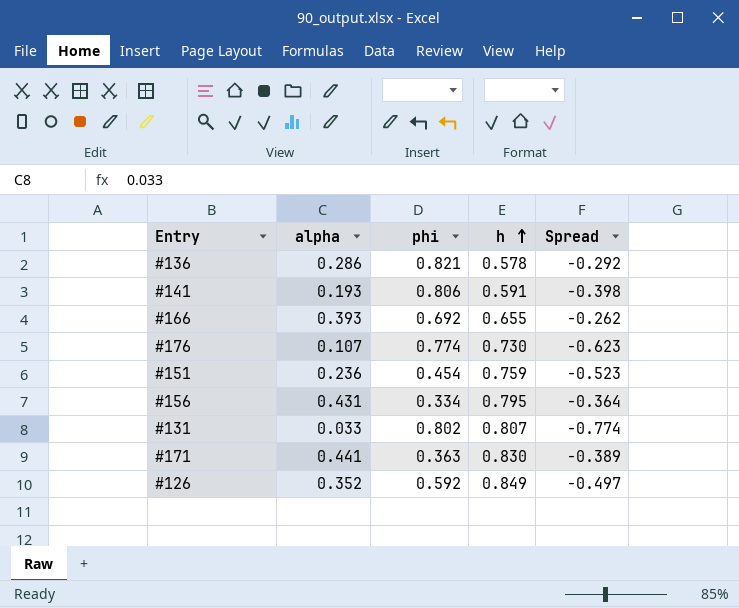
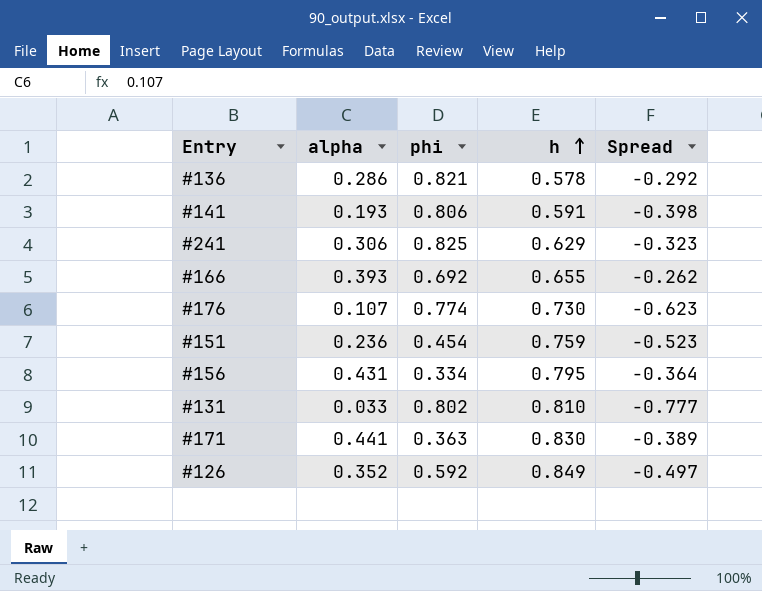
row #241: none -> 0.306 | 0.825 | 0.629 | -0.323
#131 | h: 0.807 -> 0.810
#131 | Spread: -0.774 -> -0.777

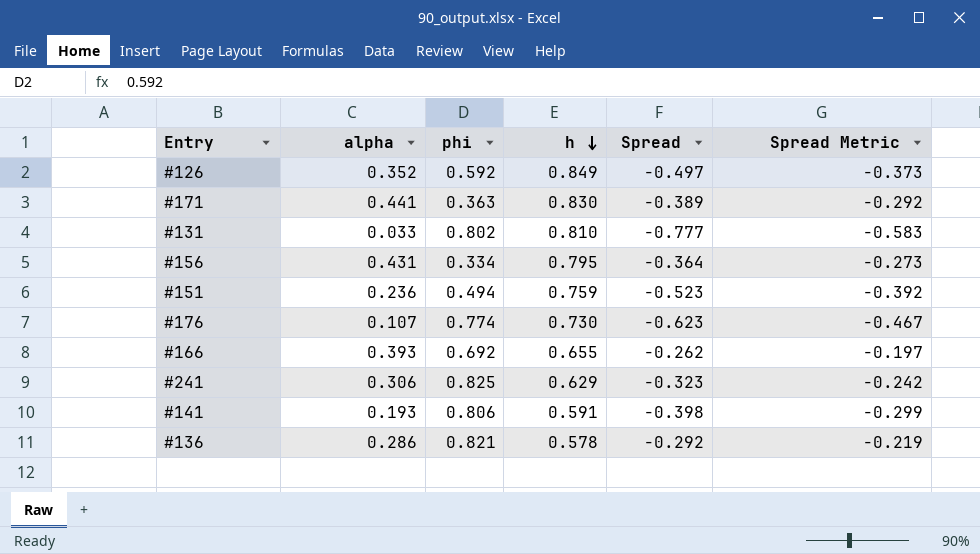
row order: h ascending -> h descending
column Spread Metric | formula: none -> [Spread] * 0.75
#151 | phi: 0.454 -> 0.494

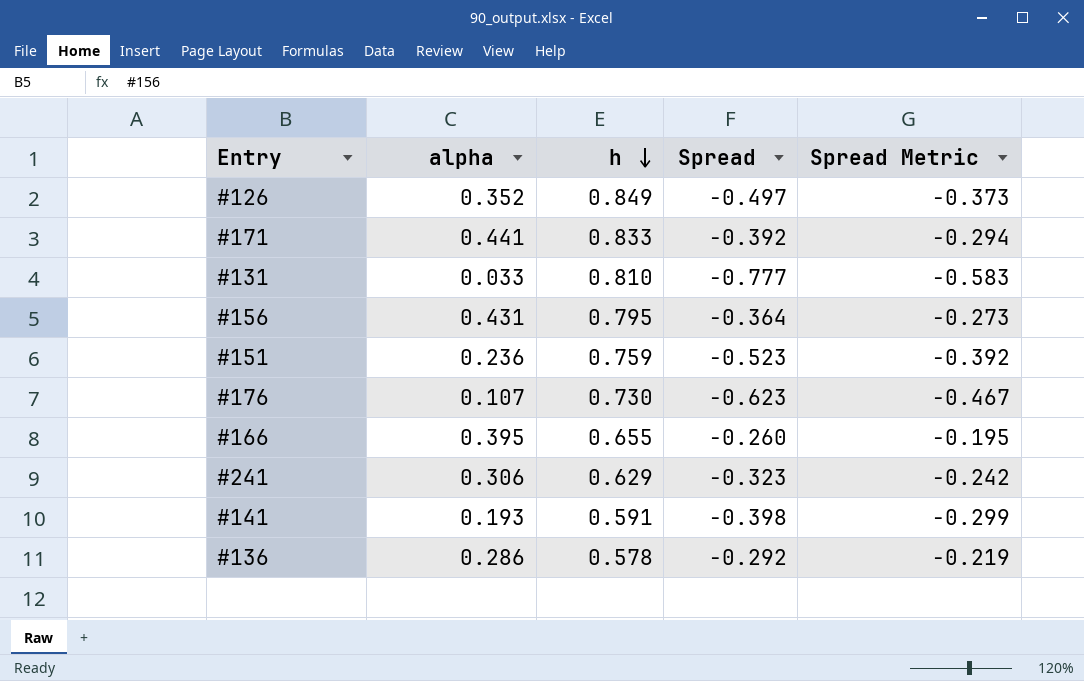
column phi | position: 3 -> none
#171 | h: 0.830 -> 0.833
#171 | Spread: -0.389 -> -0.392
#171 | Spread Metric: -0.292 -> -0.294
#166 | alpha: 0.393 -> 0.395
#166 | Spread: -0.262 -> -0.260
#166 | Spread Metric: -0.197 -> -0.195

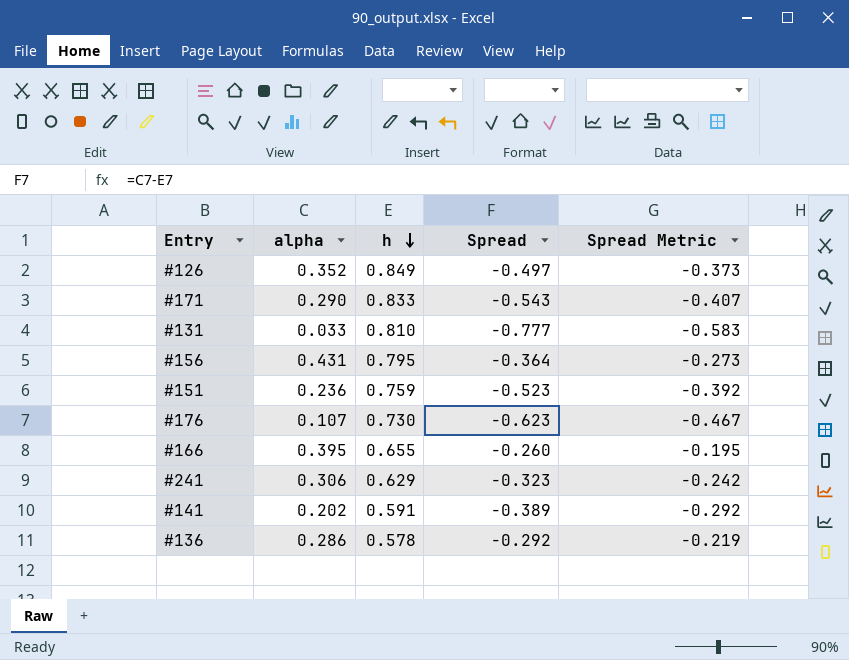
#171 | alpha: 0.441 -> 0.290
#171 | Spread: -0.392 -> -0.543
#171 | Spread Metric: -0.294 -> -0.407
#141 | alpha: 0.193 -> 0.202
#141 | Spread: -0.398 -> -0.389
#141 | Spread Metric: -0.299 -> -0.292

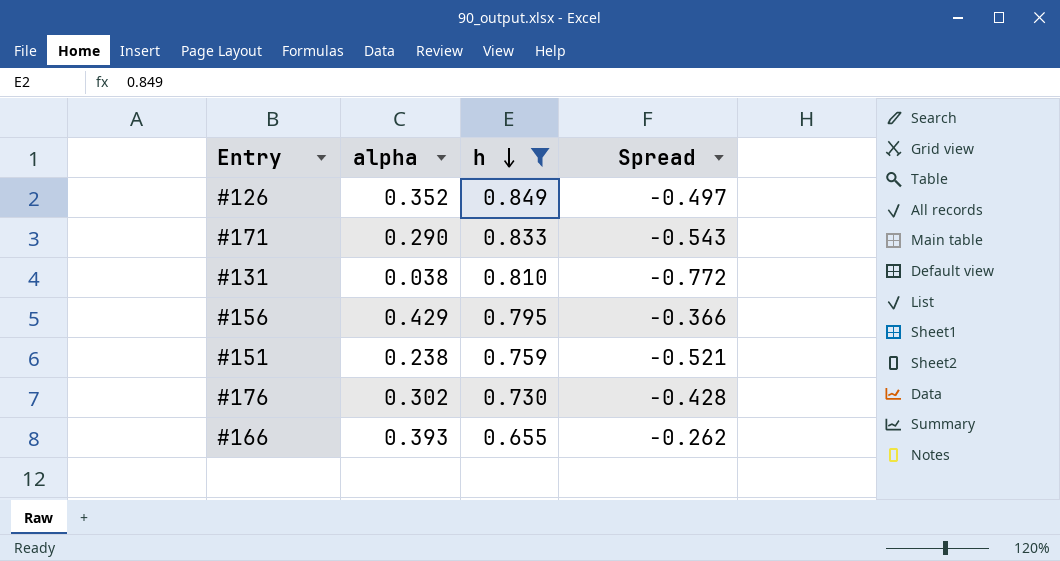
filter: none -> h >= 0.655
column Spread Metric | formula: [Spread] * 0.75 -> none
#131 | alpha: 0.033 -> 0.038
#131 | Spread: -0.777 -> -0.772
#156 | alpha: 0.431 -> 0.429
#156 | Spread: -0.364 -> -0.366
#151 | alpha: 0.236 -> 0.238
#151 | Spread: -0.523 -> -0.521
#176 | alpha: 0.107 -> 0.302
#176 | Spread: -0.623 -> -0.428
#166 | alpha: 0.395 -> 0.393
#166 | Spread: -0.260 -> -0.262

